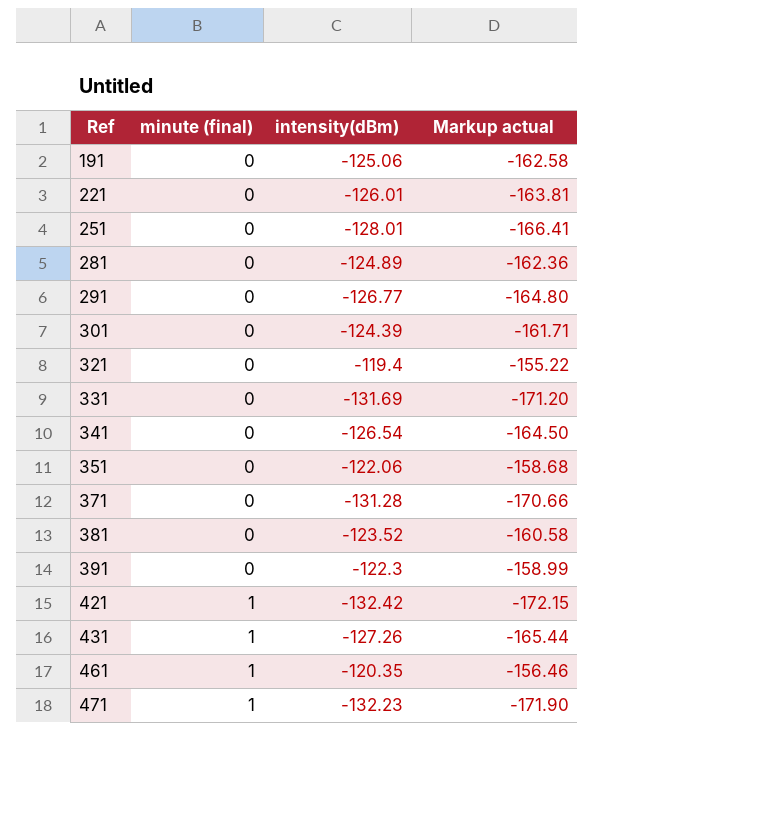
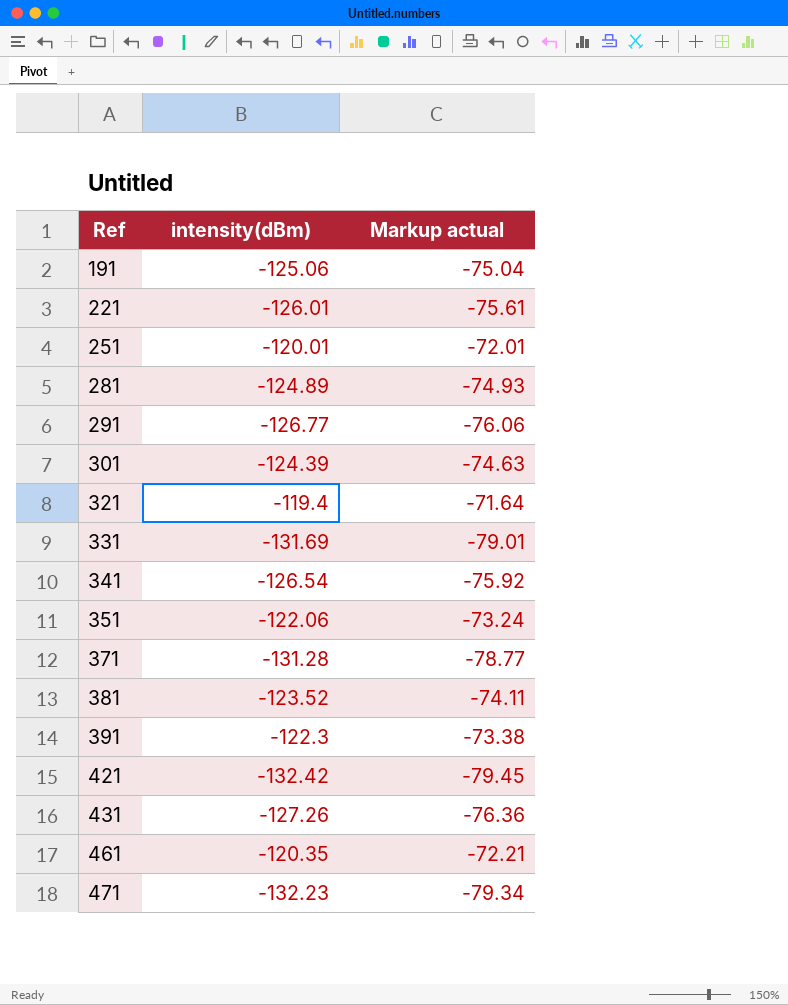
column minute (final) | position: 2 -> none
column Markup actual | formula: [intensity(dBm)] * 1.3 -> [intensity(dBm)] * 0.6
251 | intensity(dBm): -128.01 -> -120.01

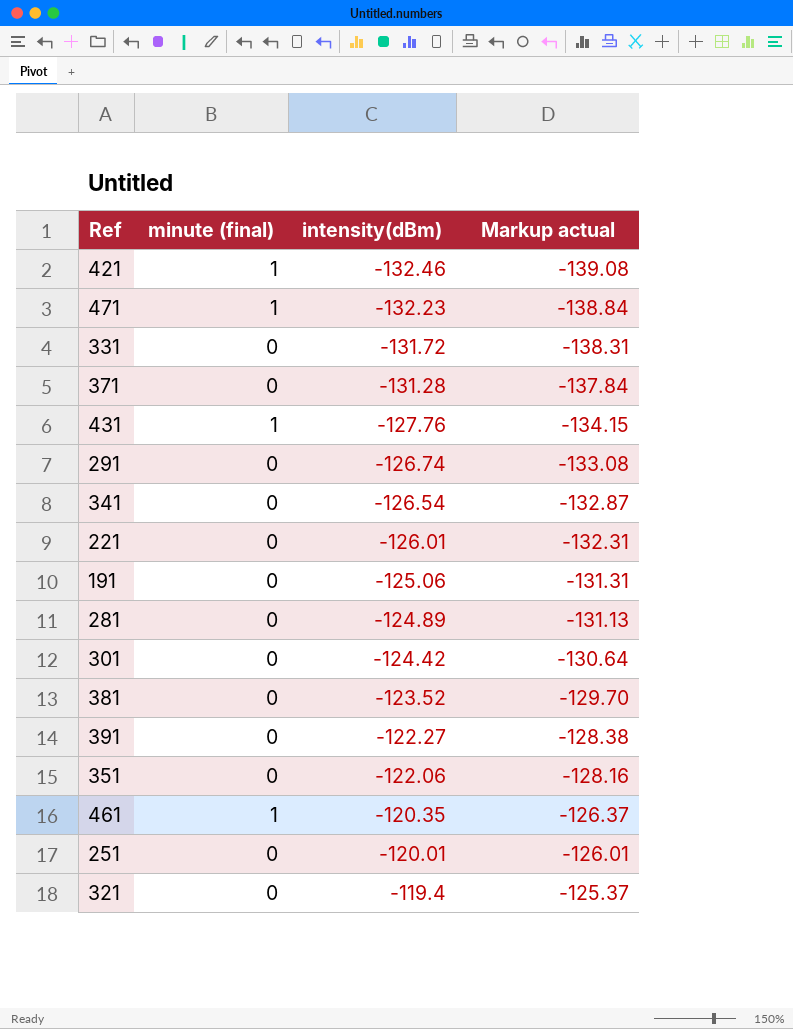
row order: Ref ascending -> intensity(dBm) ascending
column minute (final) | position: none -> 2
column Markup actual | formula: [intensity(dBm)] * 0.6 -> [intensity(dBm)] * 1.05
421 | intensity(dBm): -132.42 -> -132.46
331 | intensity(dBm): -131.69 -> -131.72
431 | intensity(dBm): -127.26 -> -127.76
291 | intensity(dBm): -126.77 -> -126.74
301 | intensity(dBm): -124.39 -> -124.42
391 | intensity(dBm): -122.3 -> -122.27

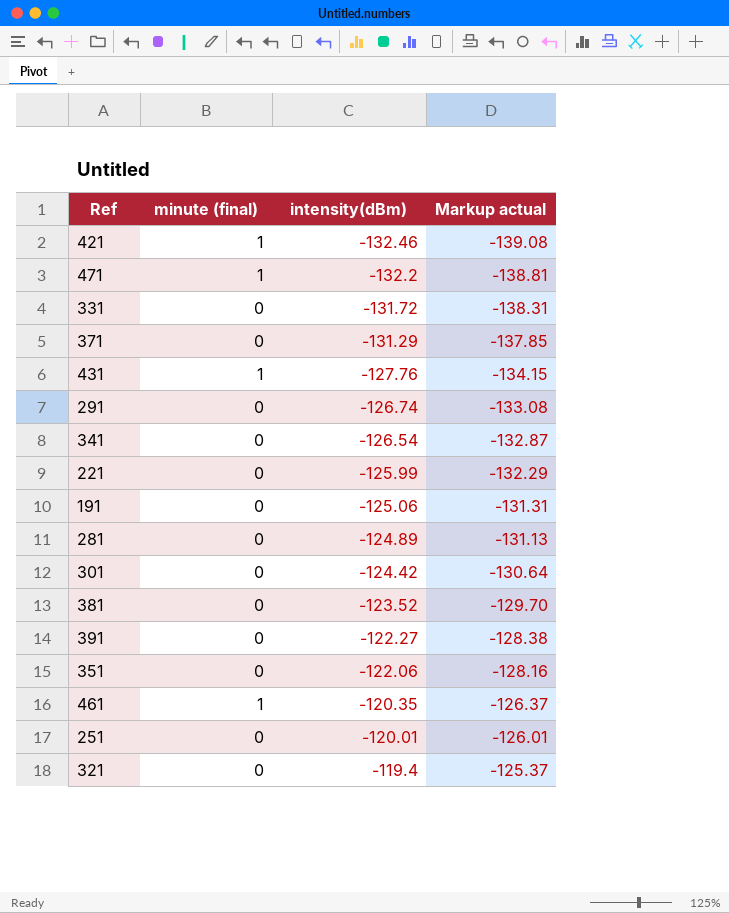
471 | intensity(dBm): -132.23 -> -132.2
471 | Markup actual: -138.84 -> -138.81
371 | intensity(dBm): -131.28 -> -131.29
371 | Markup actual: -137.84 -> -137.85
221 | intensity(dBm): -126.01 -> -125.99
221 | Markup actual: -132.31 -> -132.29

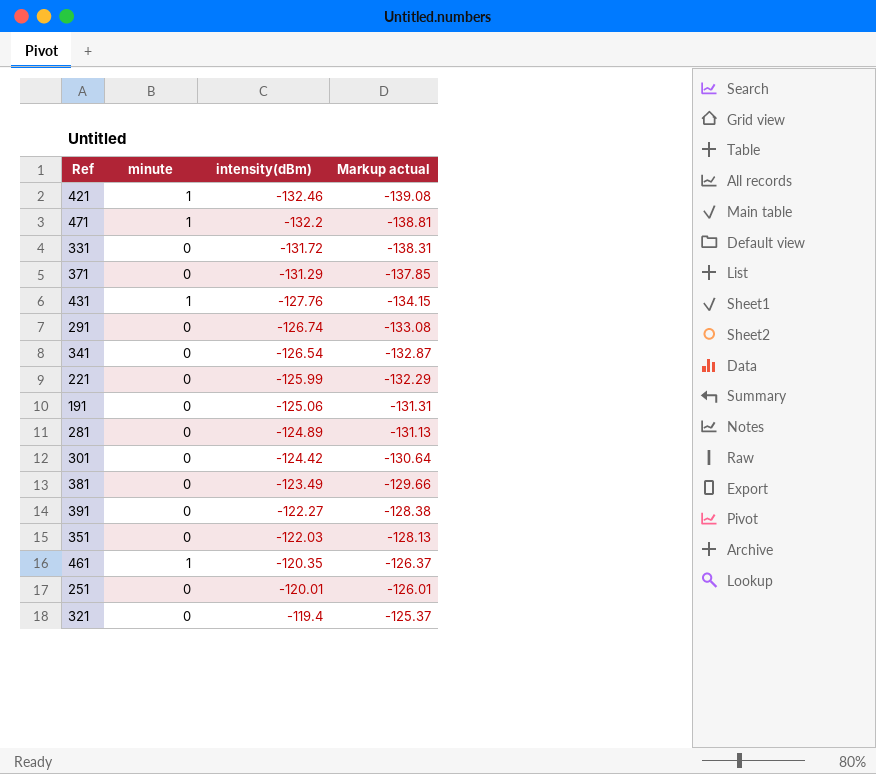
column name: minute (final) -> minute
381 | intensity(dBm): -123.52 -> -123.49
381 | Markup actual: -129.70 -> -129.66
351 | intensity(dBm): -122.06 -> -122.03
351 | Markup actual: -128.16 -> -128.13

